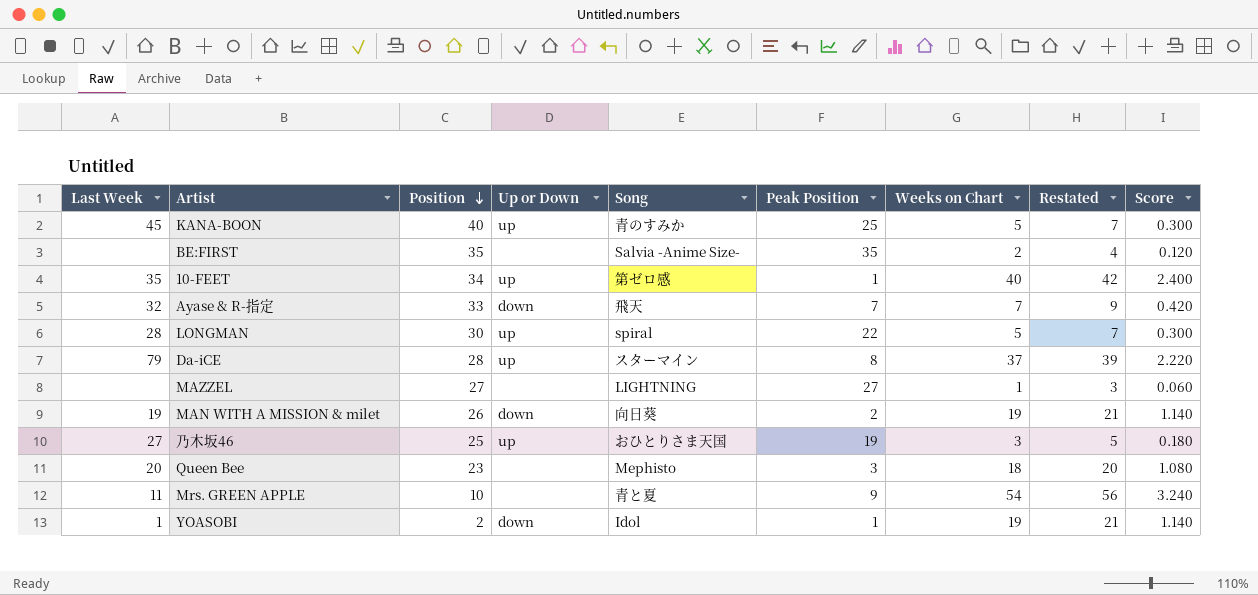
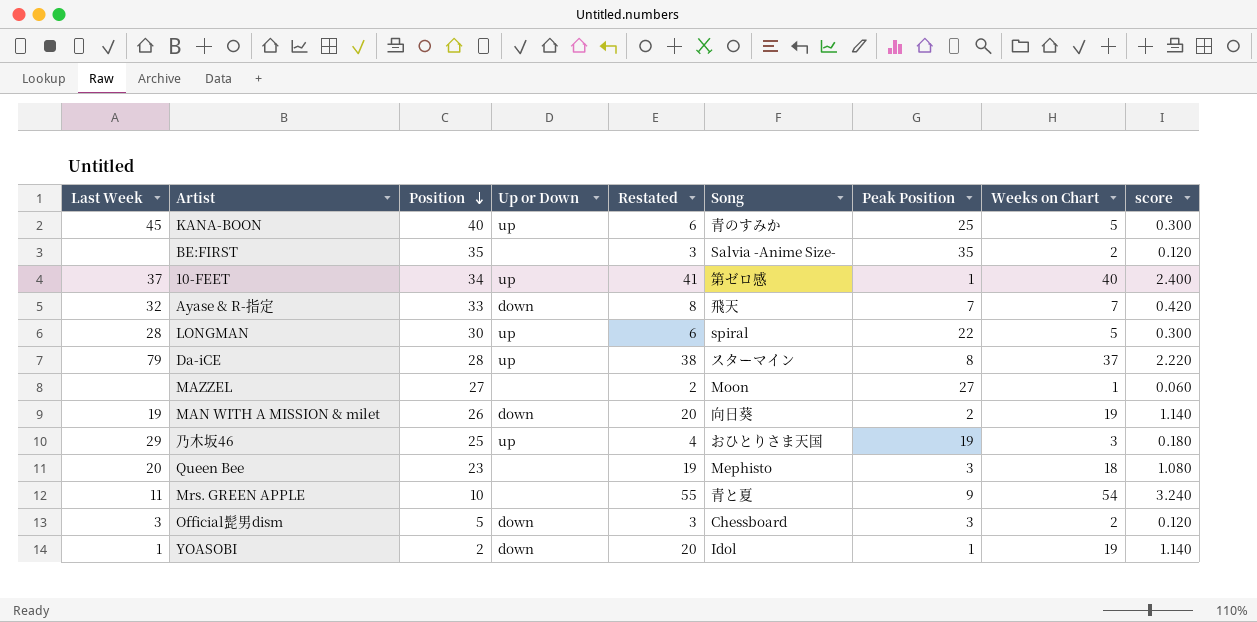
column Restated | formula: [Weeks on Chart] + 2 -> [Weeks on Chart] + 1
column Restated | position: 8 -> 5
column name: Score -> score
10-FEET | Last Week: 35 -> 37
MAZZEL | Song: LIGHTNING -> Moon
乃木坂46 | Last Week: 27 -> 29
row Official髭男dism: none -> 3 | 5 | down | 3 | Chessboard | 3 | 2 | 0.120

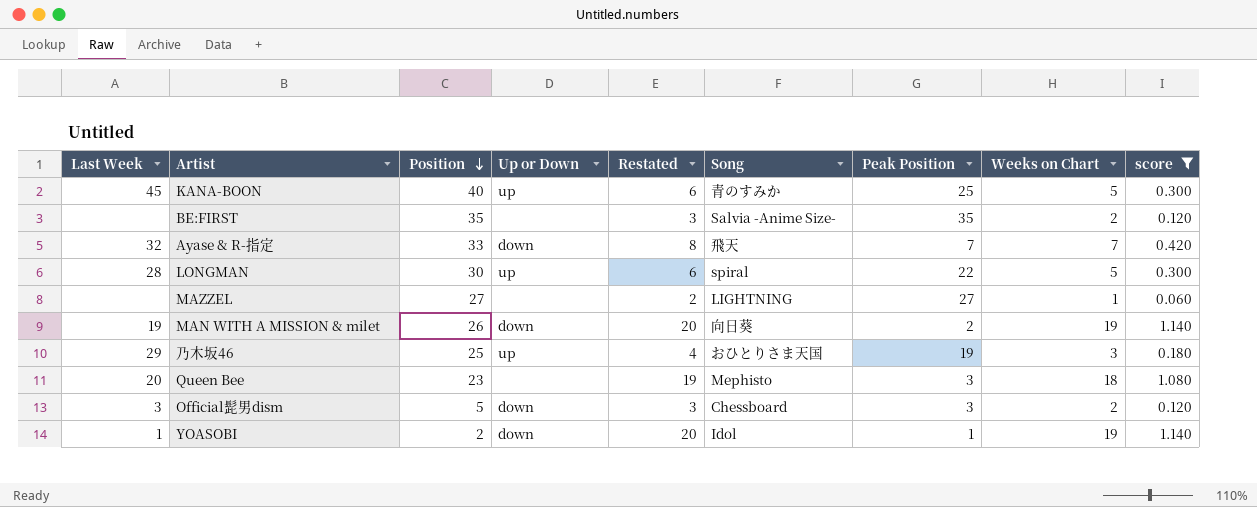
filter: none -> score <= 1.140
MAZZEL | Song: Moon -> LIGHTNING

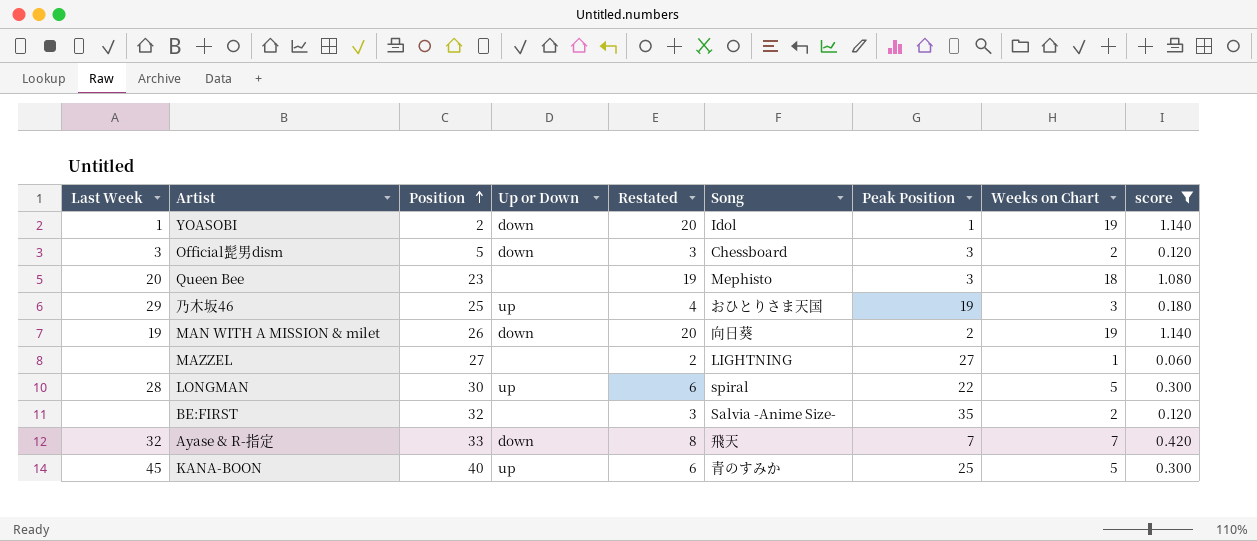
row order: Position descending -> Position ascending
BE:FIRST | Position: 35 -> 32

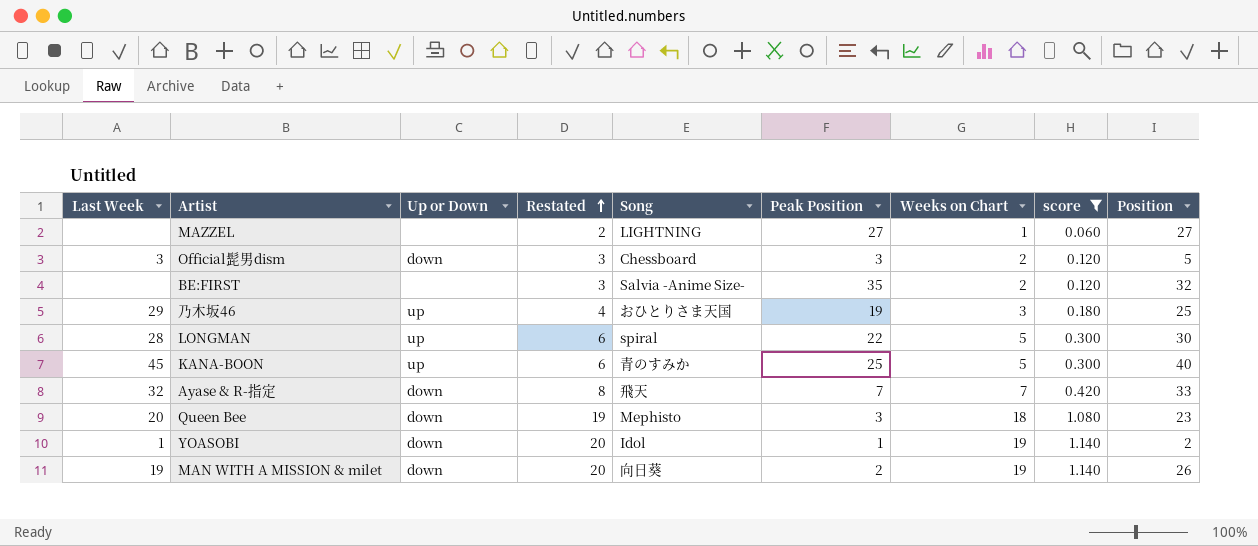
row order: Position ascending -> Restated ascending
column Position | position: 3 -> 9
Queen Bee | Up or Down: none -> down

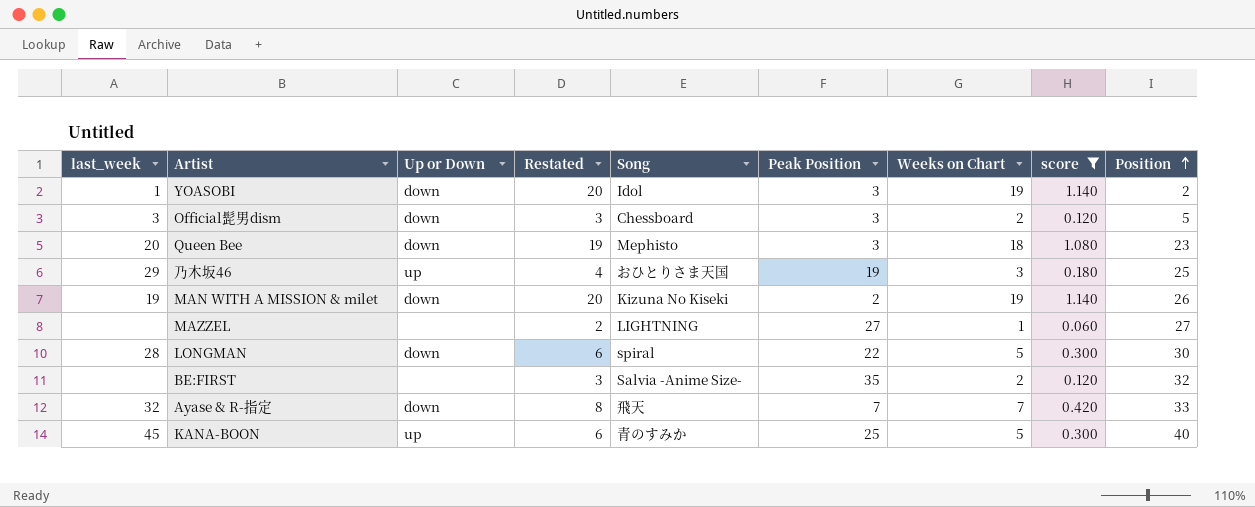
row order: Restated ascending -> Position ascending
column name: Last Week -> last_week
YOASOBI | Peak Position: 1 -> 3
MAN WITH A MISSION & milet | Song: 向日葵 -> Kizuna No Kiseki
LONGMAN | Up or Down: up -> down

